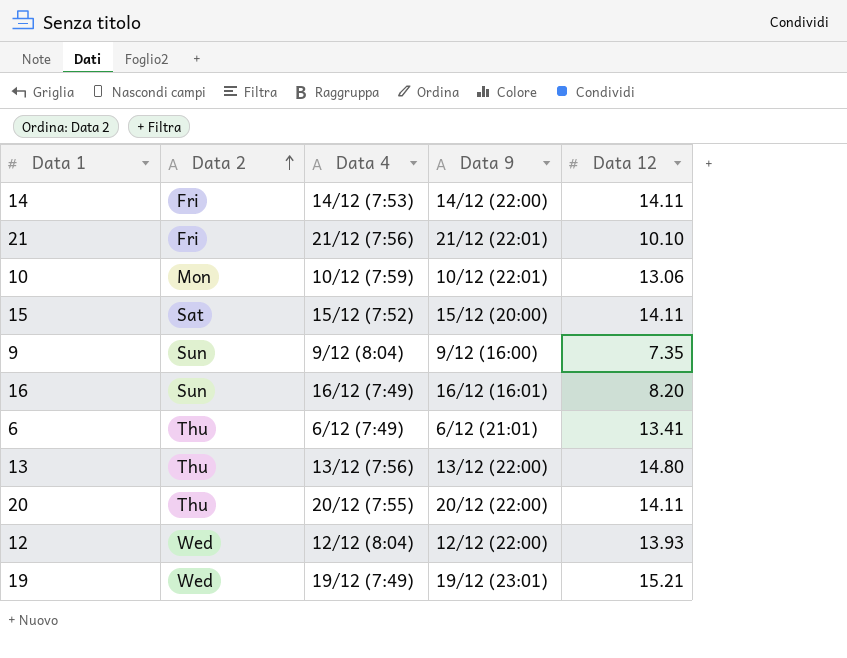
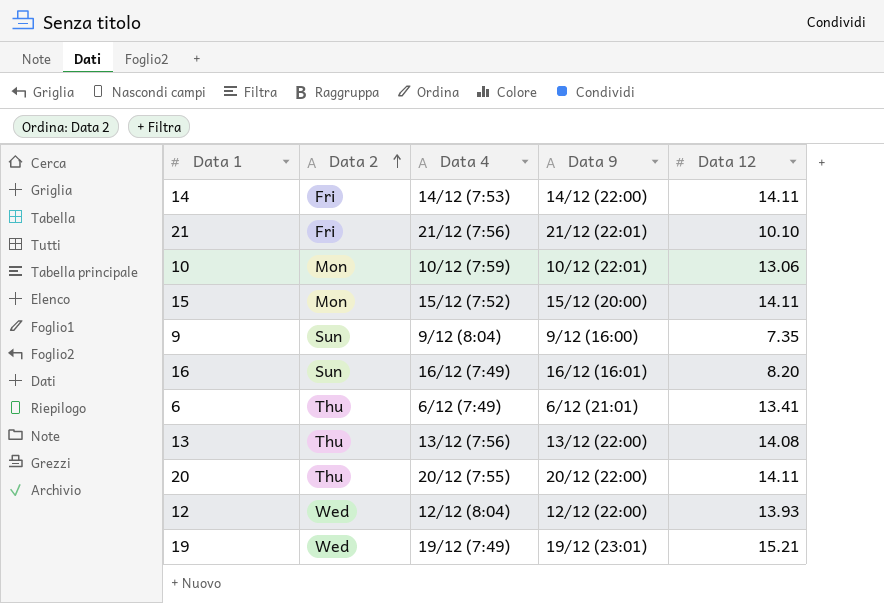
15 | Data 2: Sat -> Mon
13 | Data 12: 14.80 -> 14.08

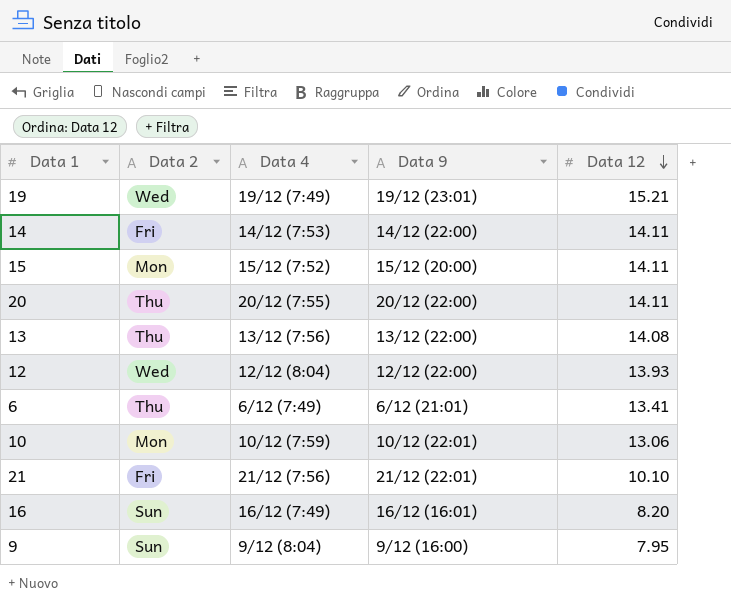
row order: Data 2 ascending -> Data 12 descending
9 | Data 12: 7.35 -> 7.95

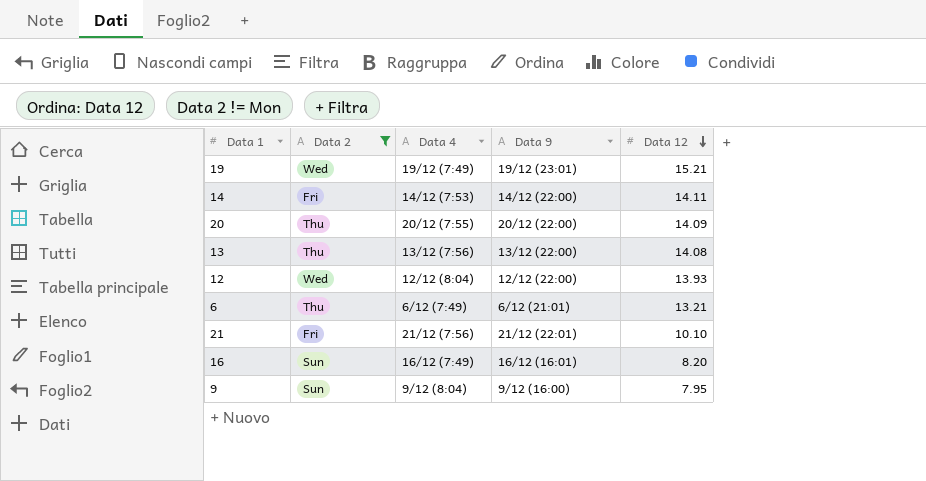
filter: none -> Data 2 != Mon
20 | Data 12: 14.11 -> 14.09
6 | Data 12: 13.41 -> 13.21

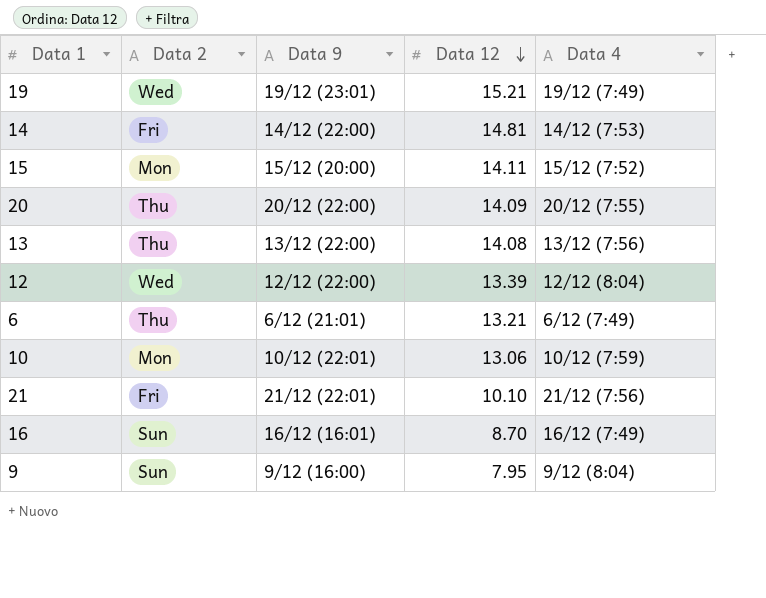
filter: Data 2 != Mon -> none
column Data 4 | position: 3 -> 5
14 | Data 12: 14.11 -> 14.81
12 | Data 12: 13.93 -> 13.39
16 | Data 12: 8.20 -> 8.70

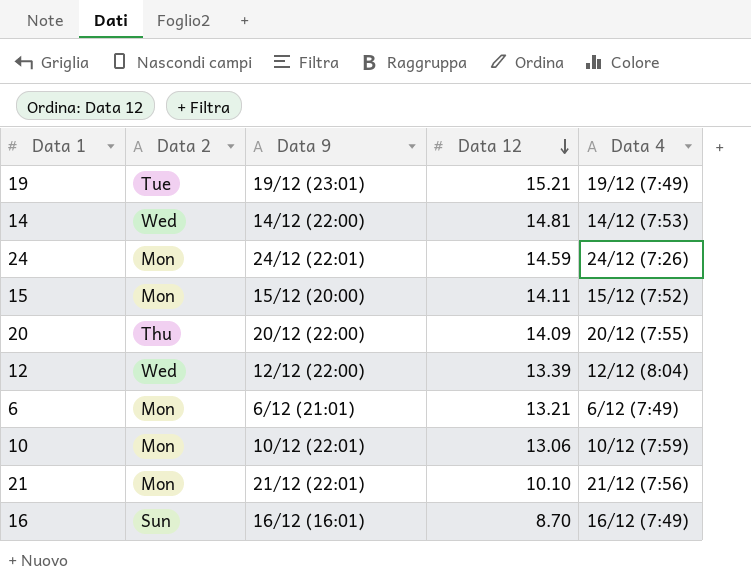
row 13: Thu | 13/12 (22:00) | 14.08 | 13/12 (7:56) -> none
row 9: Sun | 9/12 (16:00) | 7.95 | 9/12 (8:04) -> none
19 | Data 2: Wed -> Tue
14 | Data 2: Fri -> Wed
row 24: none -> Mon | 24/12 (22:01) | 14.59 | 24/12 (7:26)
6 | Data 2: Thu -> Mon
21 | Data 2: Fri -> Mon

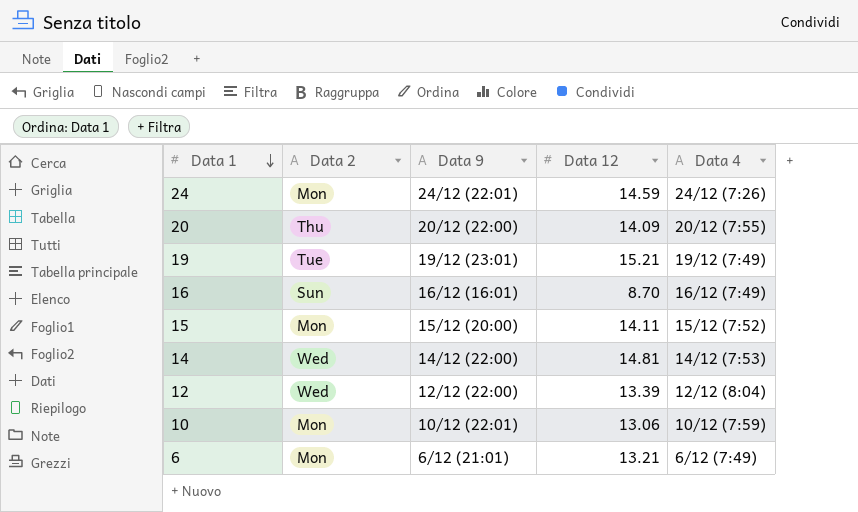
row order: Data 12 descending -> Data 1 descending
row 21: Mon | 21/12 (22:01) | 10.10 | 21/12 (7:56) -> none

